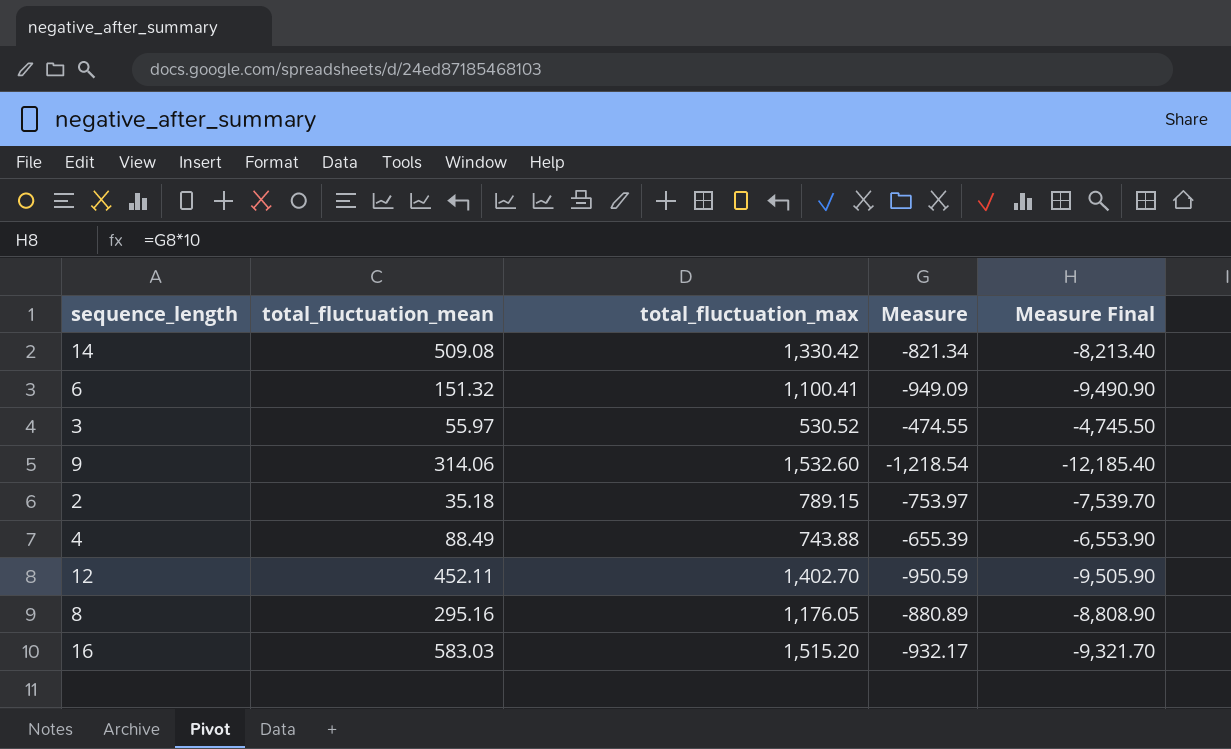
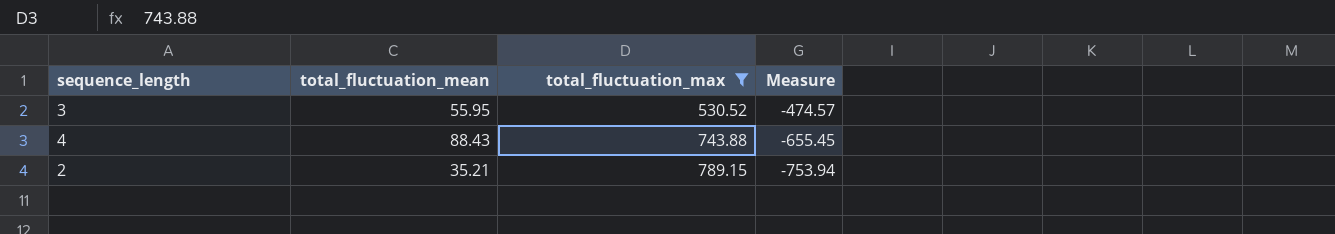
filter: none -> total_fluctuation_max <= 789.15
row order: none -> total_fluctuation_max ascending
column Measure Final | formula: [Measure] * 10 -> none
3 | total_fluctuation_mean: 55.97 -> 55.95
3 | Measure: -474.55 -> -474.57
4 | total_fluctuation_mean: 88.49 -> 88.43
4 | Measure: -655.39 -> -655.45
2 | total_fluctuation_mean: 35.18 -> 35.21
2 | Measure: -753.97 -> -753.94

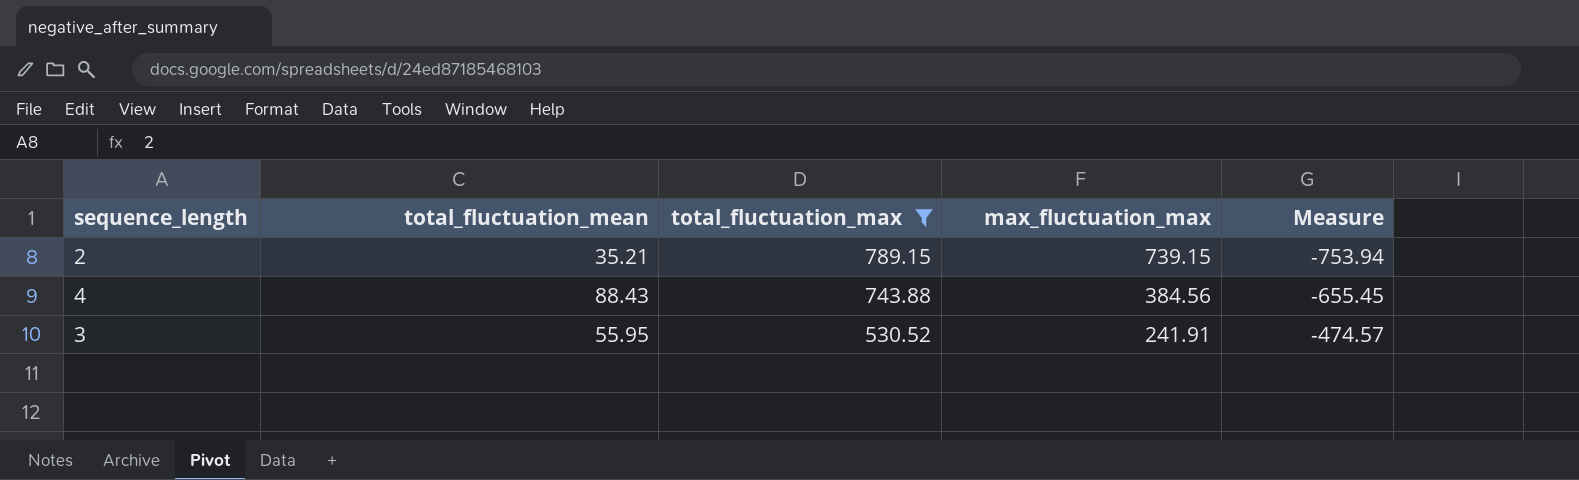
row order: total_fluctuation_max ascending -> total_fluctuation_max descending
column max_fluctuation_max | position: none -> 4

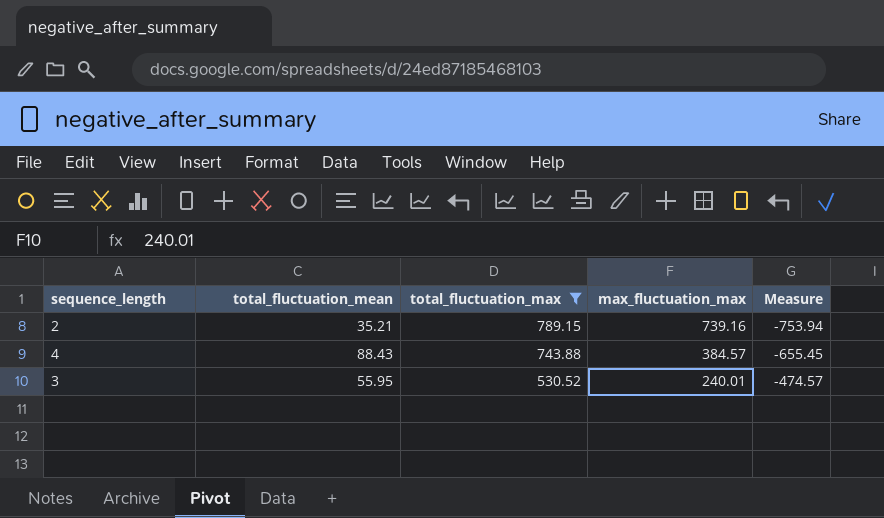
2 | max_fluctuation_max: 739.15 -> 739.16
4 | max_fluctuation_max: 384.56 -> 384.57
3 | max_fluctuation_max: 241.91 -> 240.01

